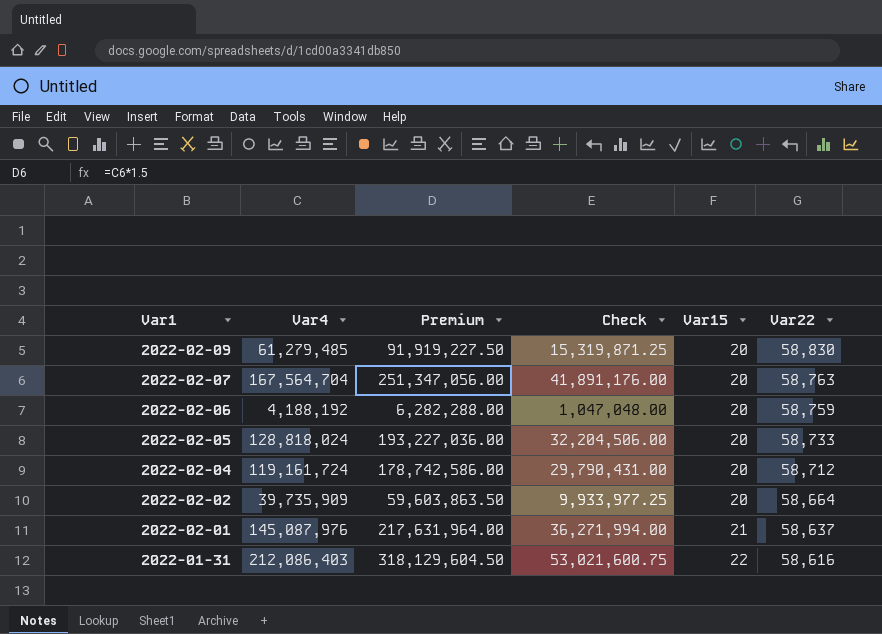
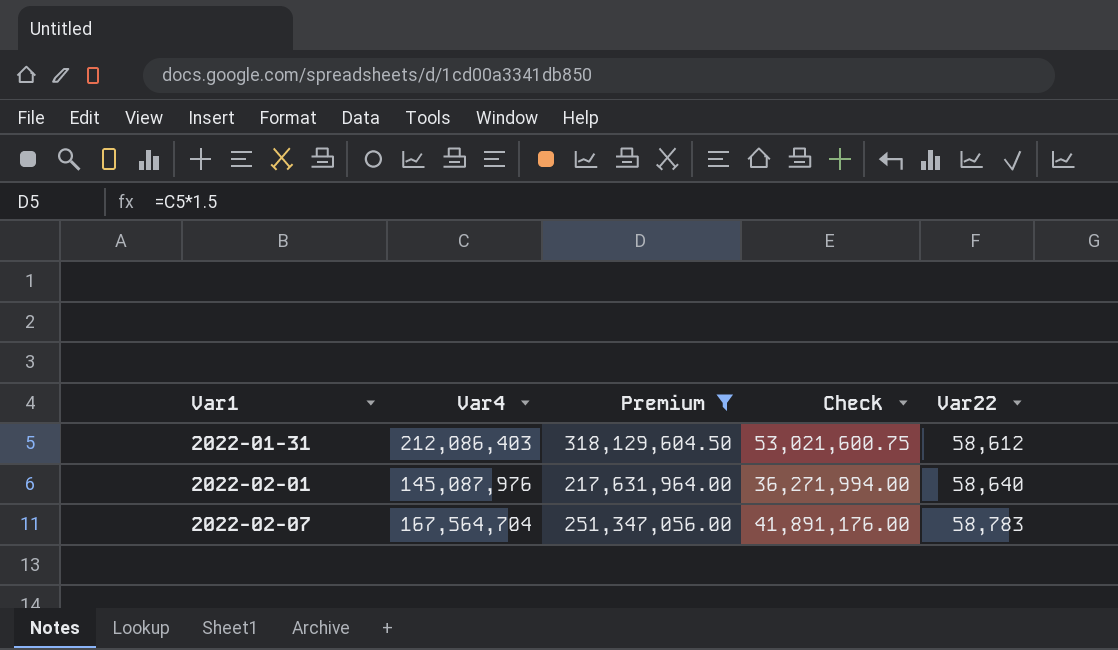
filter: none -> Premium >= 217,631,964.00
row order: Var1 descending -> Var1 ascending
column Var15 | position: 5 -> none
2022-01-31 | Var22: 58,616 -> 58,612
2022-02-01 | Var22: 58,637 -> 58,640
2022-02-07 | Var22: 58,763 -> 58,783

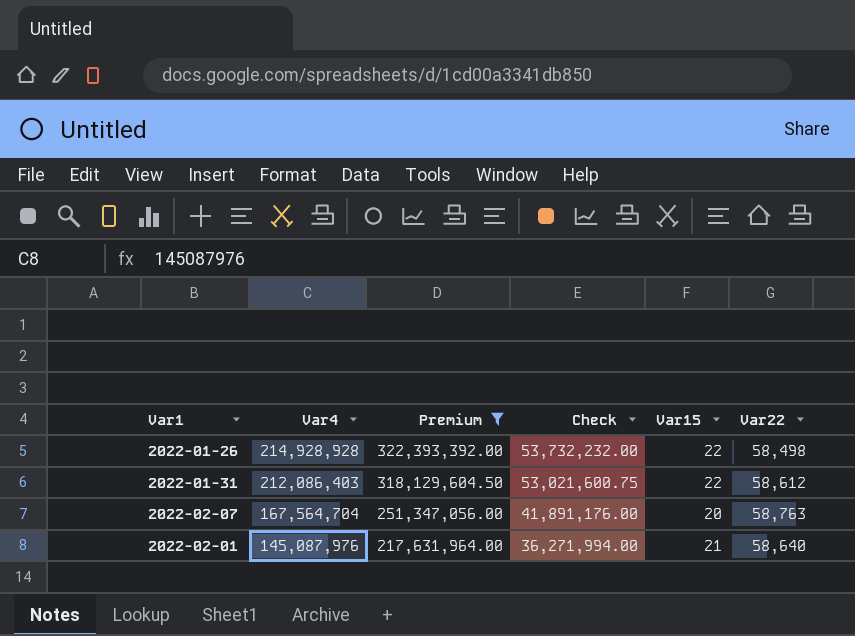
row order: Var1 ascending -> Var4 descending
column Var15 | position: none -> 5
row 2022-01-26: none -> 214,928,928 | 322,393,392.00 | 53,732,232.00 | 22 | 58,498
2022-02-07 | Var22: 58,783 -> 58,763

